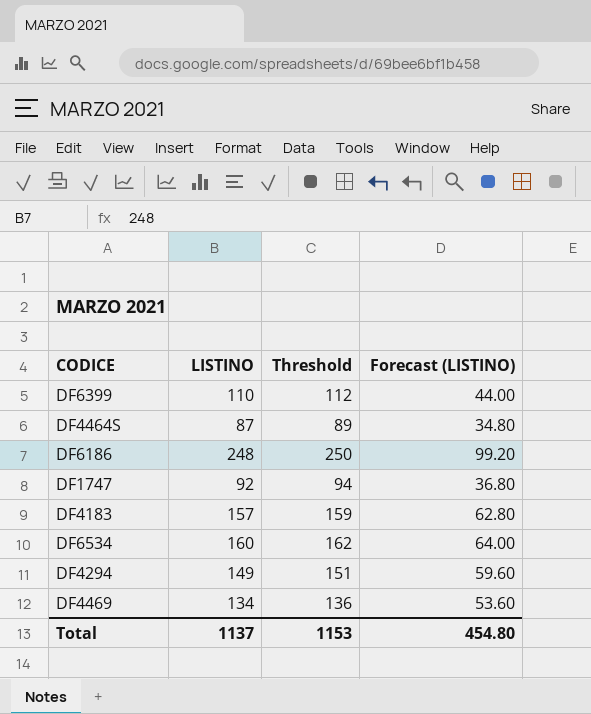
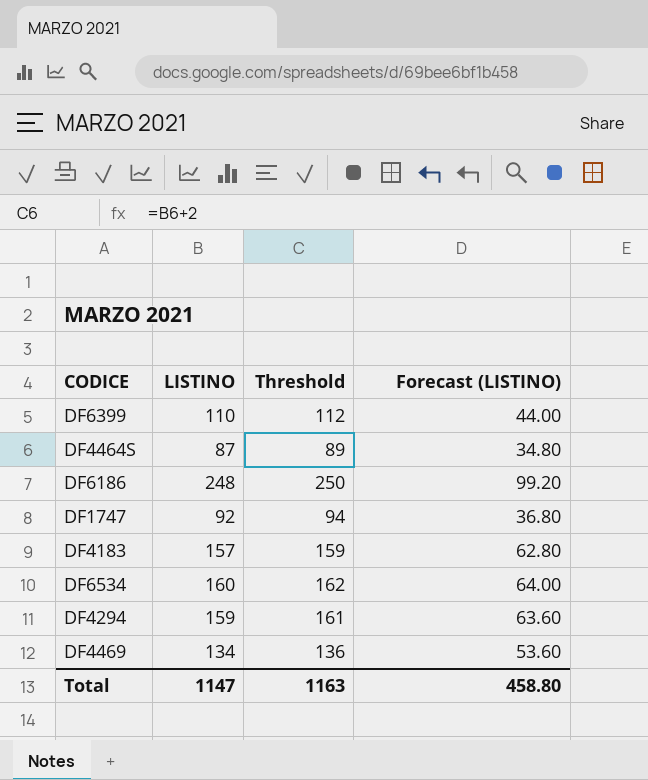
DF4294 | LISTINO: 149 -> 159
DF4294 | Threshold: 151 -> 161
DF4294 | Forecast (LISTINO): 59.60 -> 63.60
Total | LISTINO: 1137 -> 1147
Total | Threshold: 1153 -> 1163
Total | Forecast (LISTINO): 454.80 -> 458.80

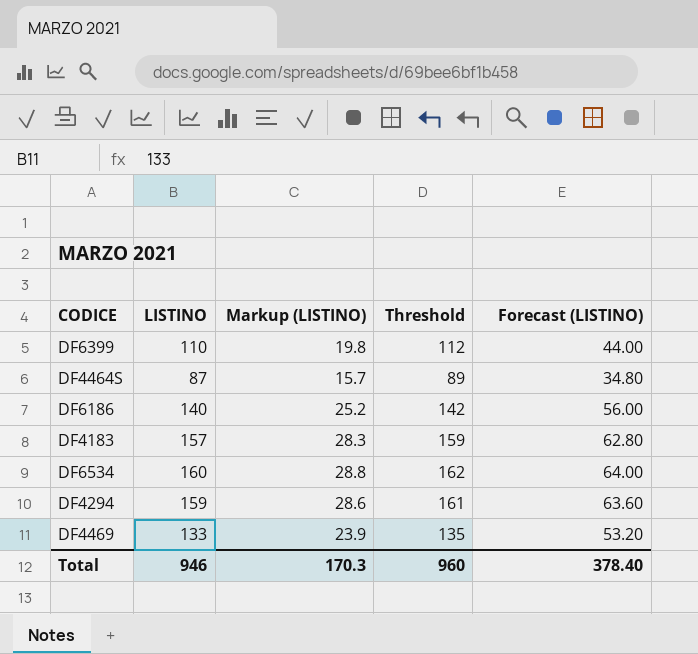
column Markup (LISTINO) | formula: none -> [LISTINO] * 0.18
row DF1747: 92 | 94 | 36.80 -> none
DF6186 | LISTINO: 248 -> 140
DF6186 | Threshold: 250 -> 142
DF6186 | Forecast (LISTINO): 99.20 -> 56.00
DF4469 | LISTINO: 134 -> 133
DF4469 | Threshold: 136 -> 135
DF4469 | Forecast (LISTINO): 53.60 -> 53.20
Total | LISTINO: 1147 -> 946
Total | Threshold: 1163 -> 960
Total | Forecast (LISTINO): 458.80 -> 378.40

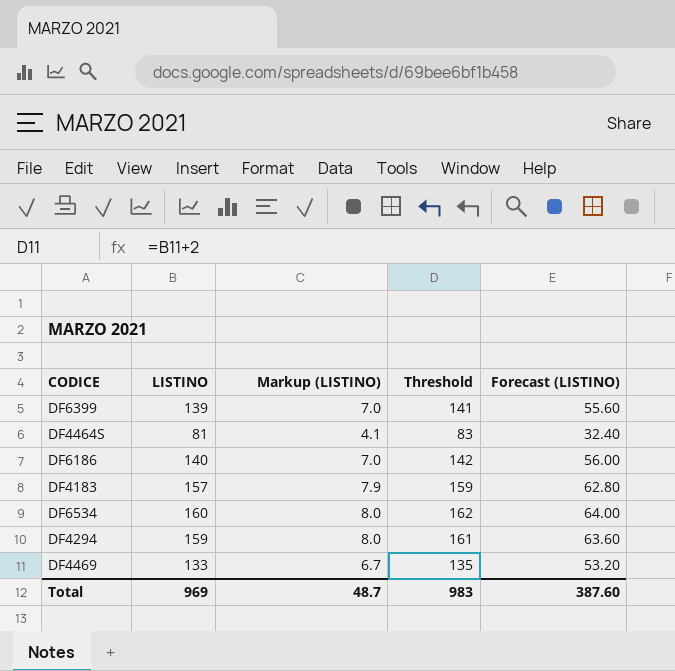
column Markup (LISTINO) | formula: [LISTINO] * 0.18 -> [LISTINO] * 0.05
DF6399 | LISTINO: 110 -> 139
DF6399 | Threshold: 112 -> 141
DF6399 | Forecast (LISTINO): 44.00 -> 55.60
DF4464S | LISTINO: 87 -> 81
DF4464S | Threshold: 89 -> 83
DF4464S | Forecast (LISTINO): 34.80 -> 32.40
Total | LISTINO: 946 -> 969
Total | Markup (LISTINO): 170.3 -> 48.7
Total | Threshold: 960 -> 983
Total | Forecast (LISTINO): 378.40 -> 387.60

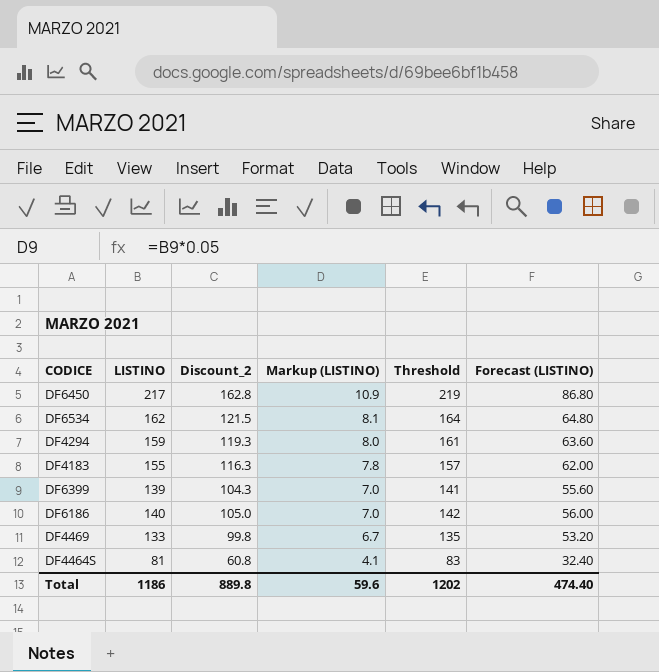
row order: none -> Markup (LISTINO) descending
column Discount_2 | formula: none -> [LISTINO] * 0.75
row DF6450: none -> 217 | 162.8 | 10.9 | 219 | 86.80
DF6534 | LISTINO: 160 -> 162
DF6534 | Markup (LISTINO): 8.0 -> 8.1
DF6534 | Threshold: 162 -> 164
DF6534 | Forecast (LISTINO): 64.00 -> 64.80
DF4183 | LISTINO: 157 -> 155
DF4183 | Markup (LISTINO): 7.9 -> 7.8
DF4183 | Threshold: 159 -> 157
DF4183 | Forecast (LISTINO): 62.80 -> 62.00
Total | LISTINO: 969 -> 1186
Total | Markup (LISTINO): 48.7 -> 59.6
Total | Threshold: 983 -> 1202
Total | Forecast (LISTINO): 387.60 -> 474.40

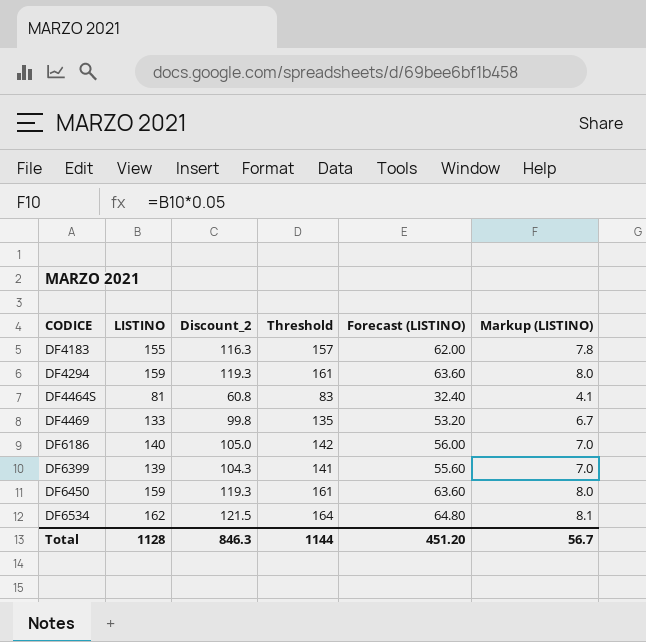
row order: Markup (LISTINO) descending -> CODICE ascending
column Markup (LISTINO) | position: 4 -> 6
DF6450 | LISTINO: 217 -> 159
DF6450 | Discount_2: 162.8 -> 119.3
DF6450 | Threshold: 219 -> 161
DF6450 | Forecast (LISTINO): 86.80 -> 63.60
DF6450 | Markup (LISTINO): 10.9 -> 8.0
Total | LISTINO: 1186 -> 1128
Total | Discount_2: 889.8 -> 846.3
Total | Threshold: 1202 -> 1144
Total | Forecast (LISTINO): 474.40 -> 451.20
Total | Markup (LISTINO): 59.6 -> 56.7

